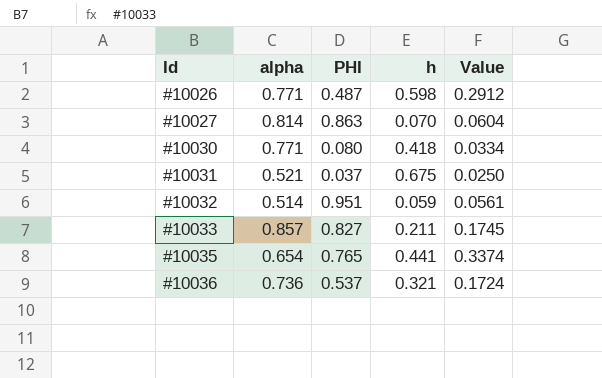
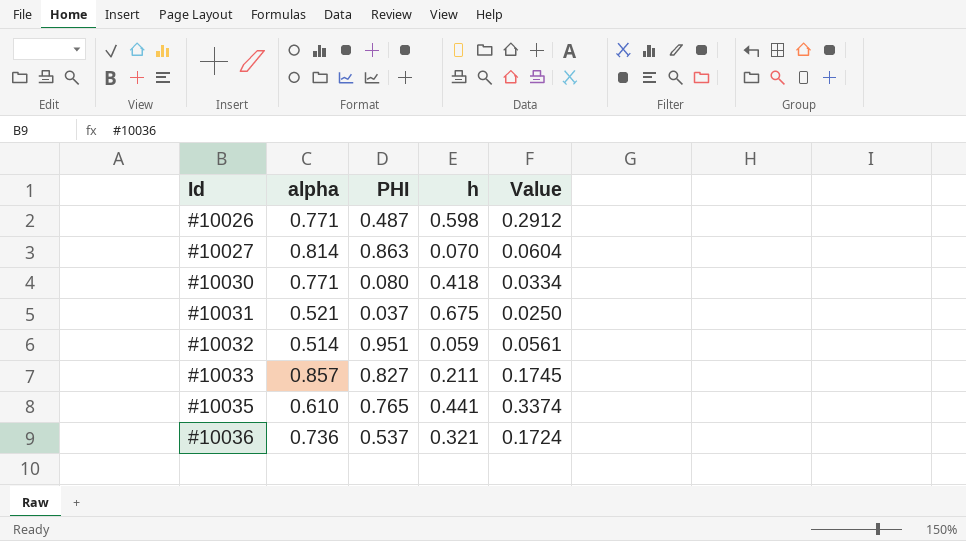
#10035 | alpha: 0.654 -> 0.610

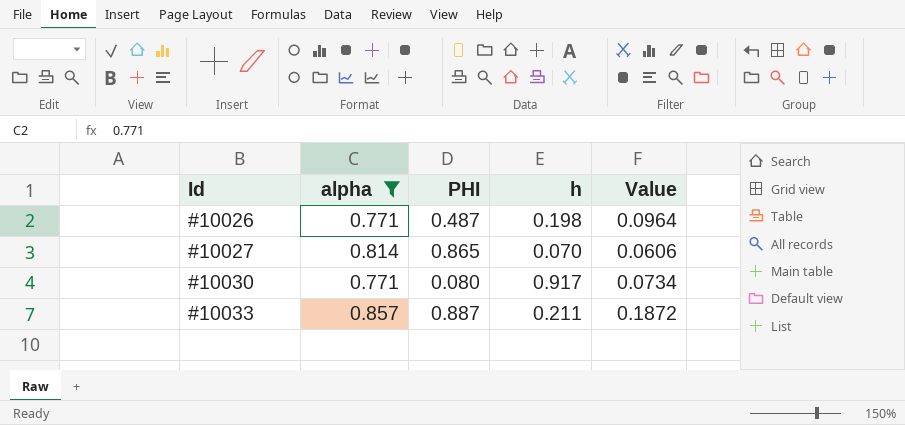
filter: none -> alpha >= 0.771
#10026 | h: 0.598 -> 0.198
#10026 | Value: 0.2912 -> 0.0964
#10027 | PHI: 0.863 -> 0.865
#10027 | Value: 0.0604 -> 0.0606
#10030 | h: 0.418 -> 0.917
#10030 | Value: 0.0334 -> 0.0734
#10033 | PHI: 0.827 -> 0.887
#10033 | Value: 0.1745 -> 0.1872

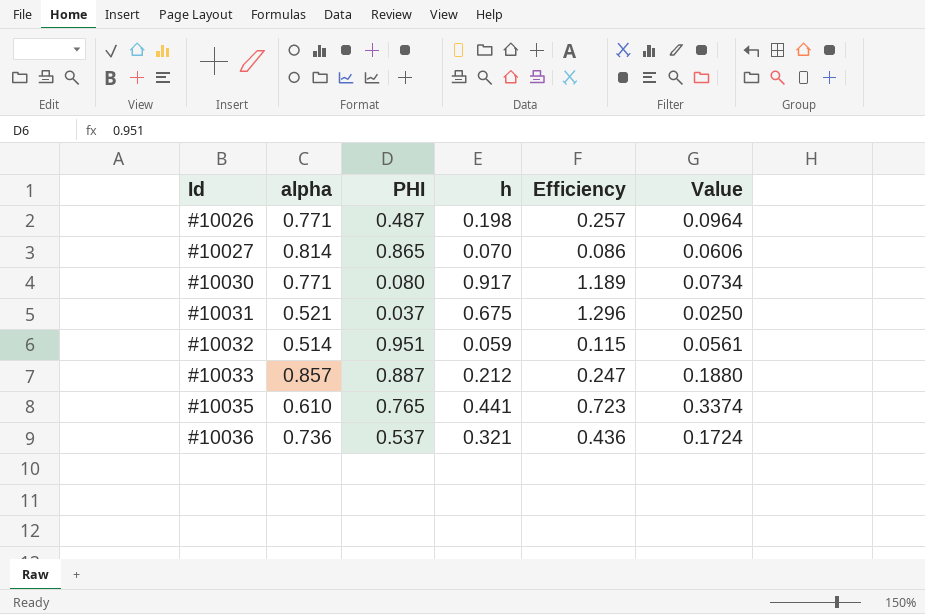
filter: alpha >= 0.771 -> none
column Efficiency | formula: none -> [h] / [alpha]
#10033 | h: 0.211 -> 0.212
#10033 | Value: 0.1872 -> 0.1880

